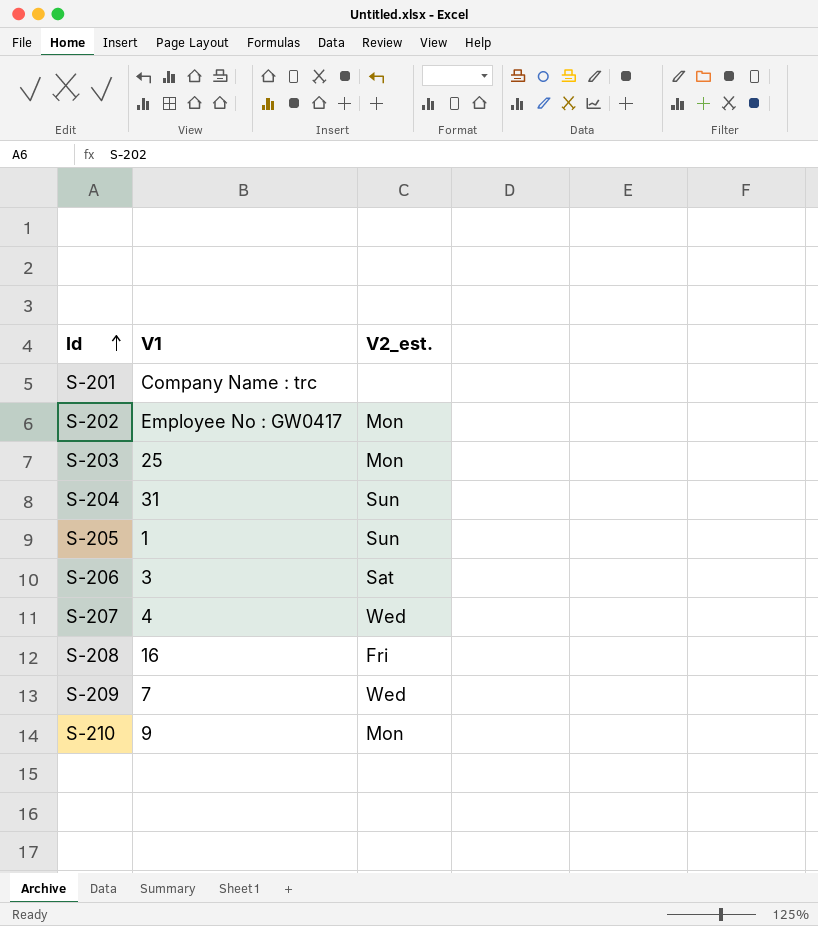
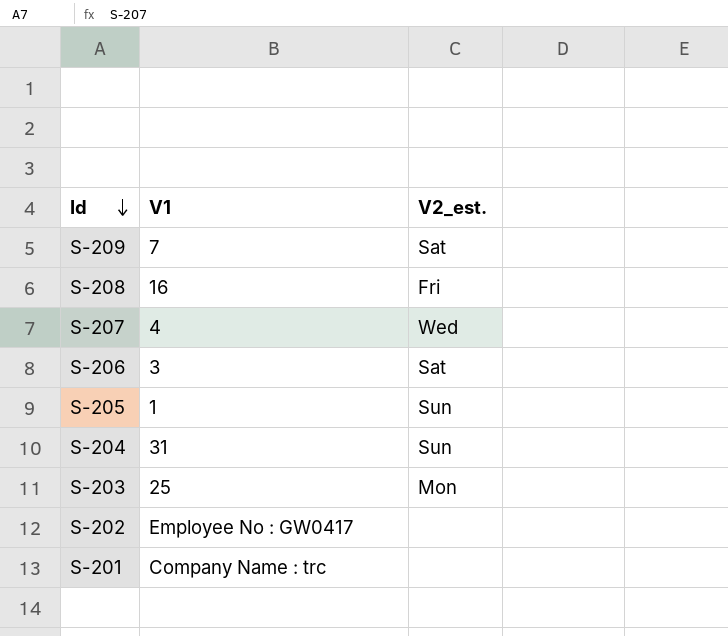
row order: Id ascending -> Id descending
row S-210: 9 | Mon -> none
S-209 | V2_est.: Wed -> Sat
S-202 | V2_est.: Mon -> none

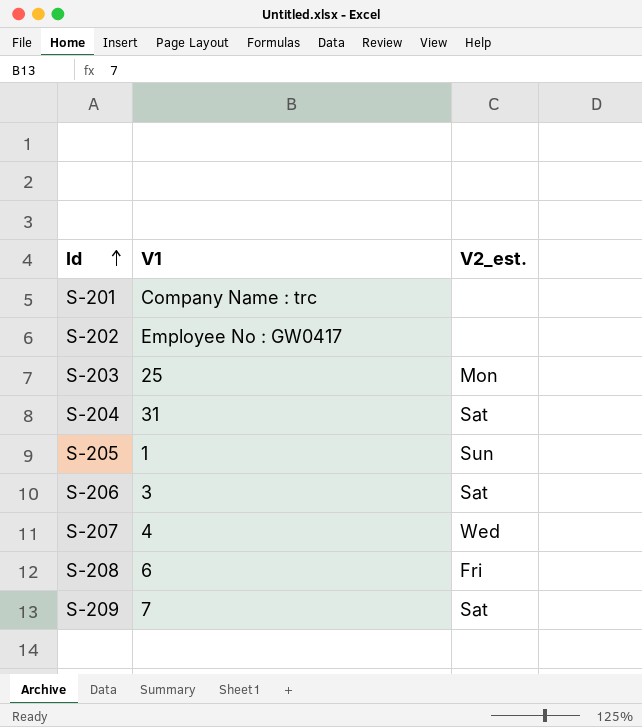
row order: Id descending -> Id ascending
S-204 | V2_est.: Sun -> Sat
S-208 | V1: 16 -> 6

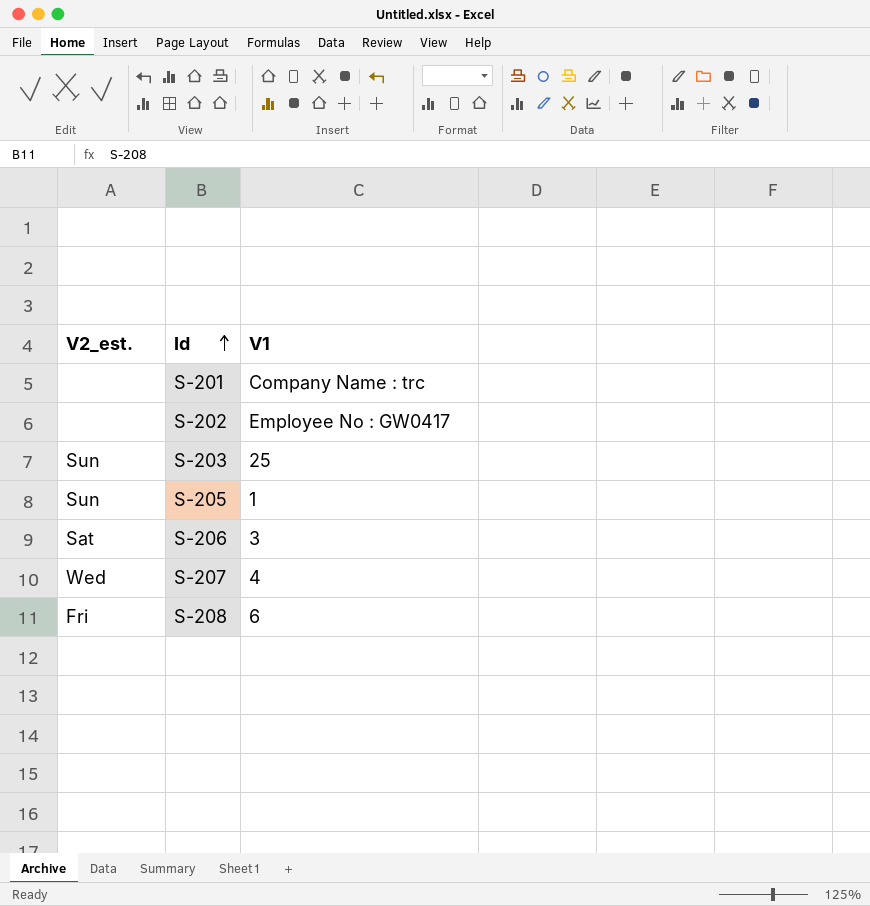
column V2_est. | position: 3 -> 1
row S-204: 31 | Sat -> none
row S-209: 7 | Sat -> none
S-203 | V2_est.: Mon -> Sun

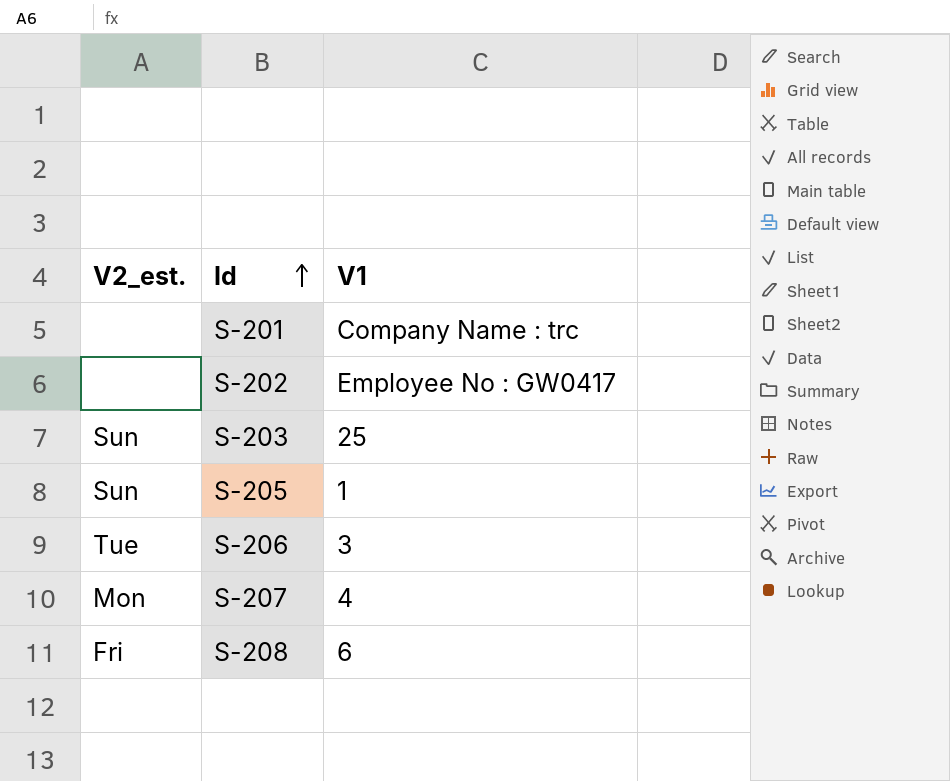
S-206 | V2_est.: Sat -> Tue
S-207 | V2_est.: Wed -> Mon

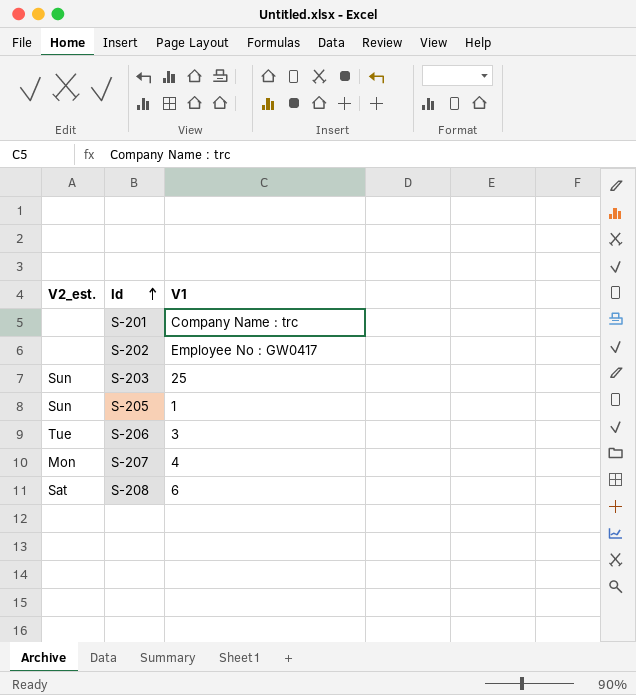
S-208 | V2_est.: Fri -> Sat

